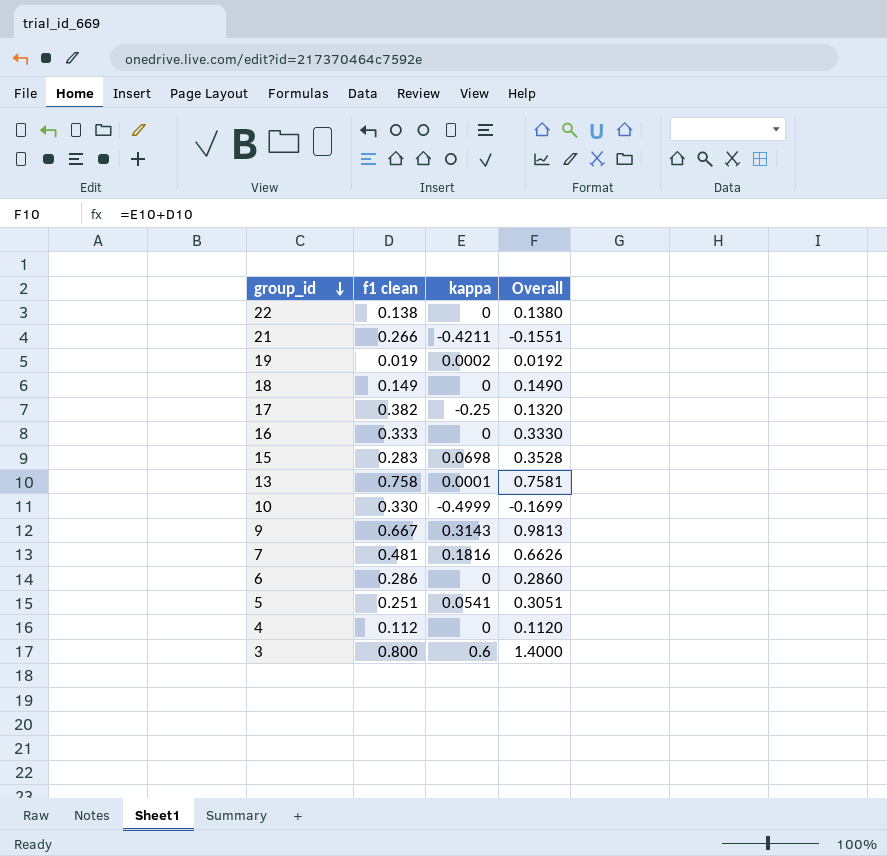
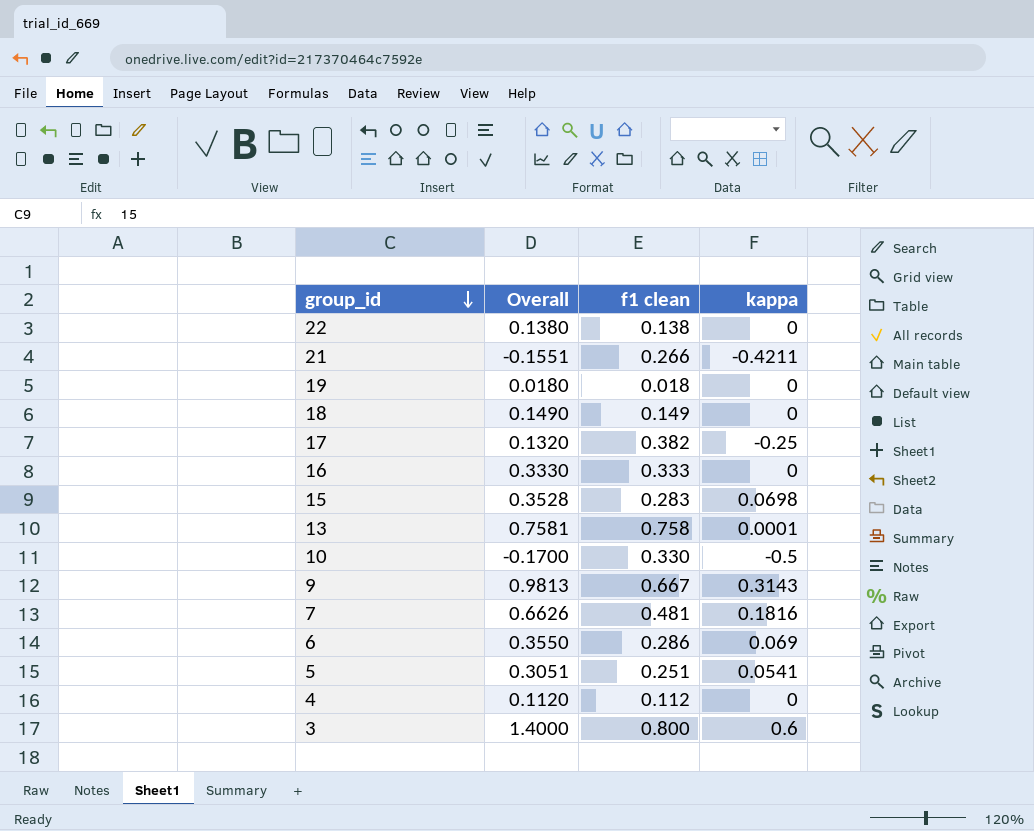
column Overall | position: 4 -> 2
19 | Overall: 0.0192 -> 0.0180
19 | f1 clean: 0.019 -> 0.018
19 | kappa: 0.0002 -> 0
10 | Overall: -0.1699 -> -0.1700
10 | kappa: -0.4999 -> -0.5
6 | Overall: 0.2860 -> 0.3550
6 | kappa: 0 -> 0.069

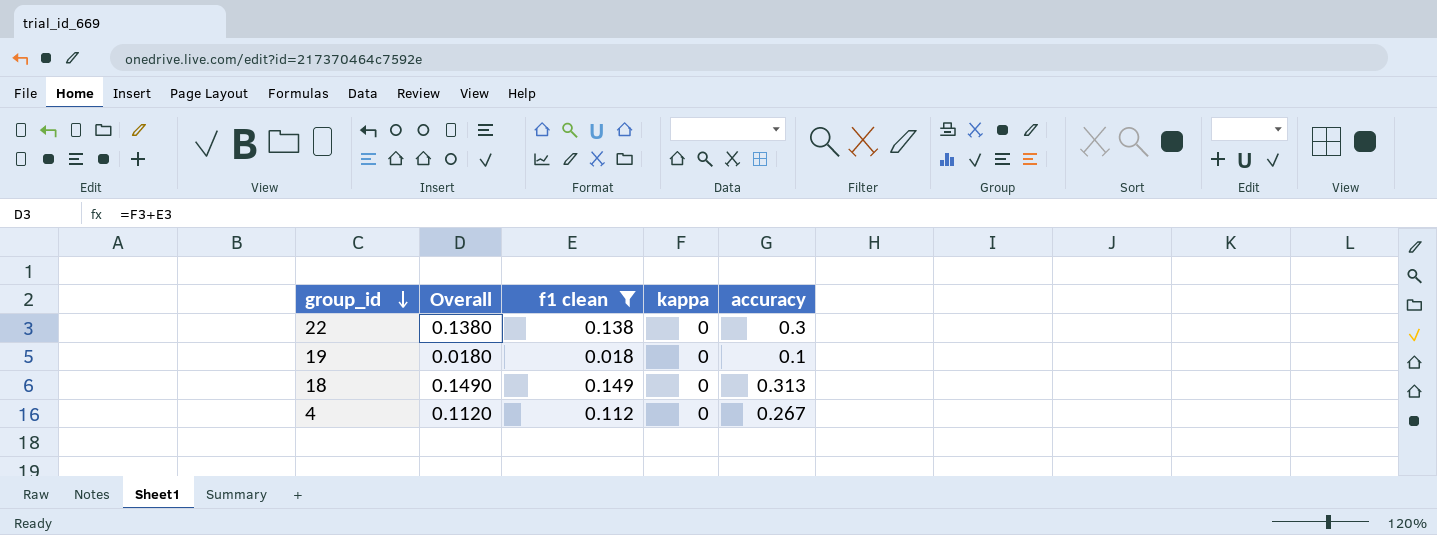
filter: none -> f1 clean <= 0.149
column accuracy | position: none -> 5

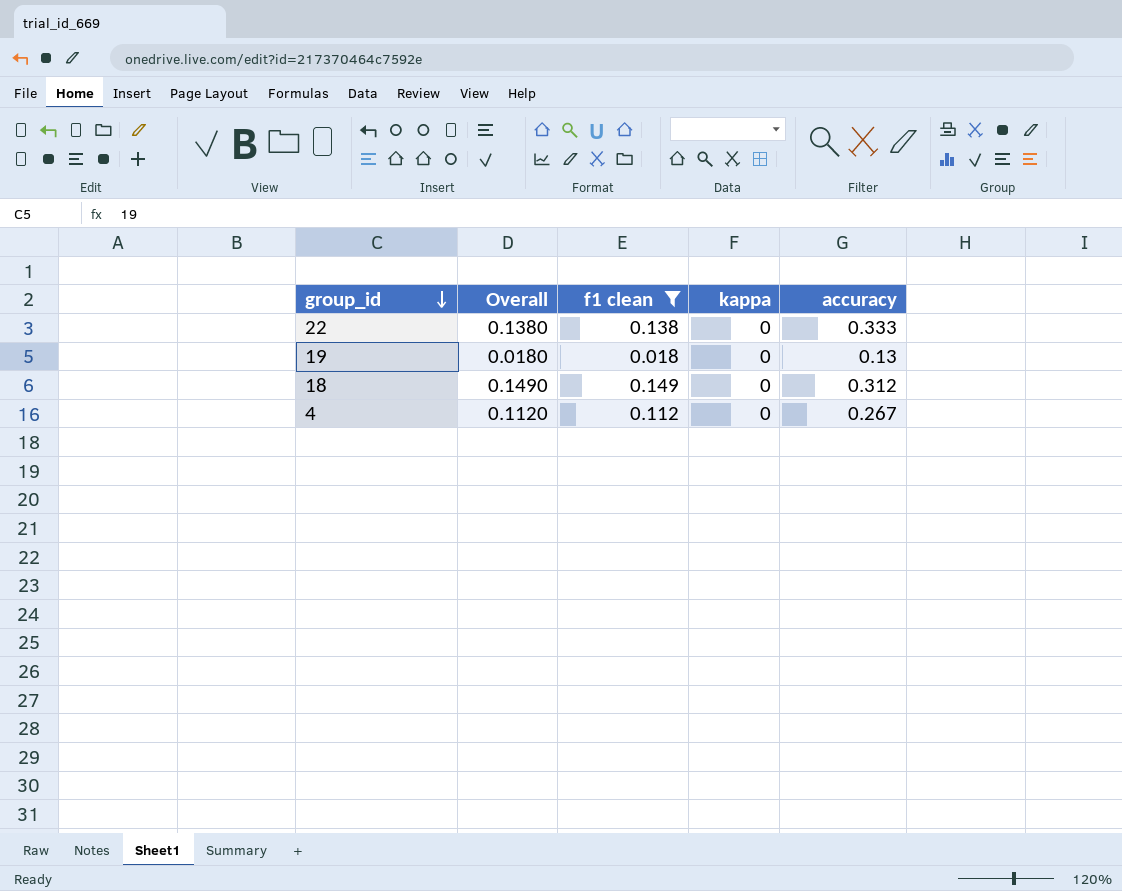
22 | accuracy: 0.3 -> 0.333
19 | accuracy: 0.1 -> 0.13
18 | accuracy: 0.313 -> 0.312

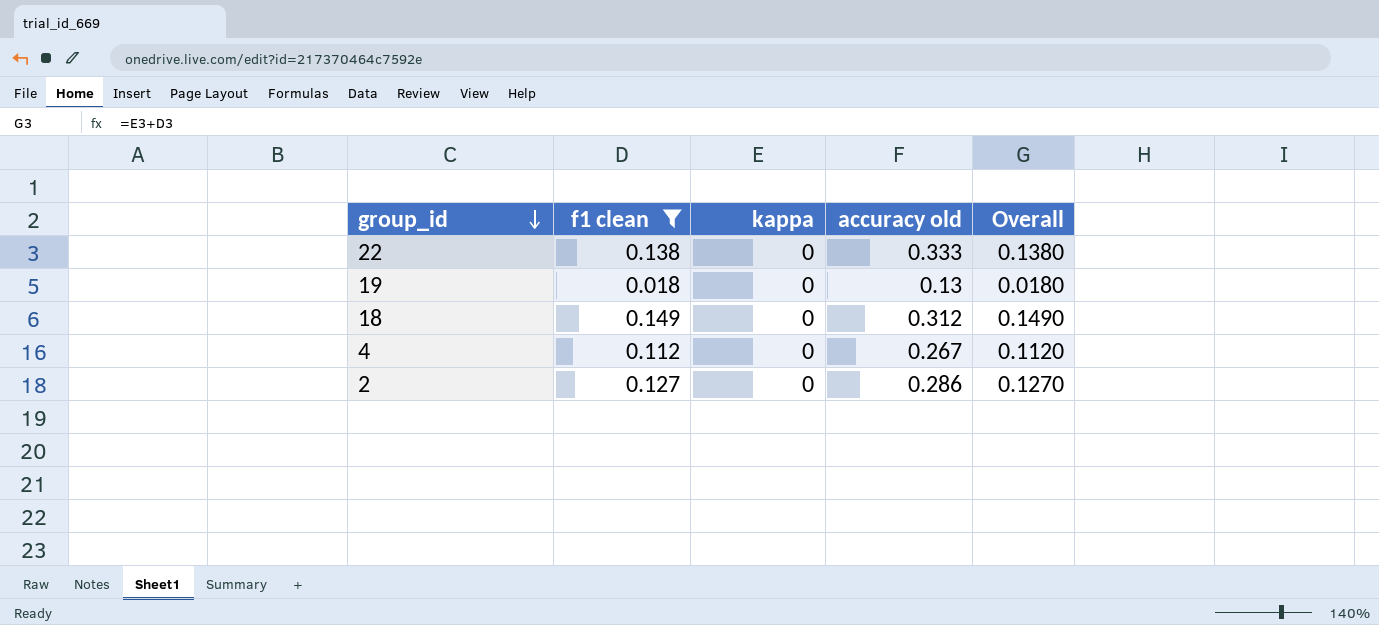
column name: accuracy -> accuracy old
column Overall | position: 2 -> 5
row 2: none -> 0.127 | 0 | 0.286 | 0.1270

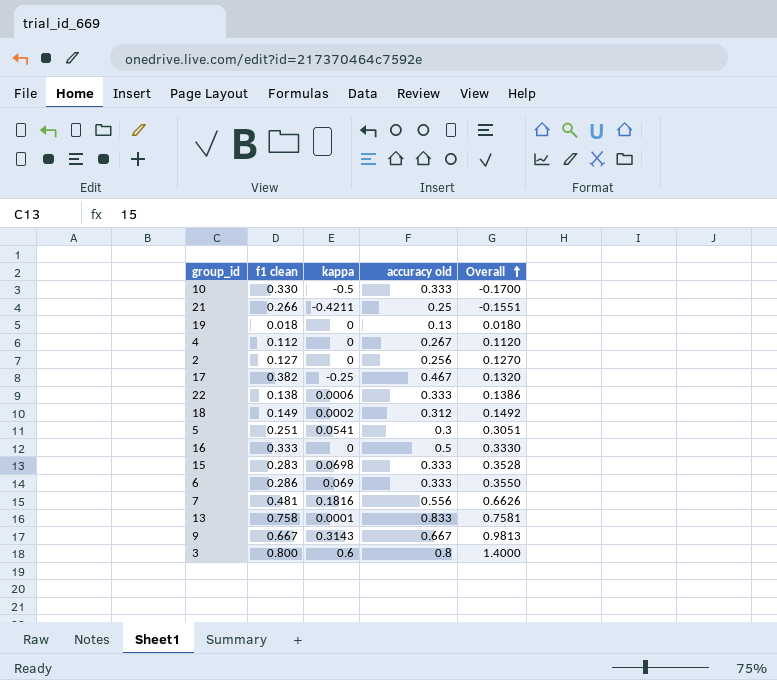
filter: f1 clean <= 0.149 -> none
row order: group_id descending -> Overall ascending
2 | accuracy old: 0.286 -> 0.256
22 | kappa: 0 -> 0.0006
22 | Overall: 0.1380 -> 0.1386
18 | kappa: 0 -> 0.0002
18 | Overall: 0.1490 -> 0.1492

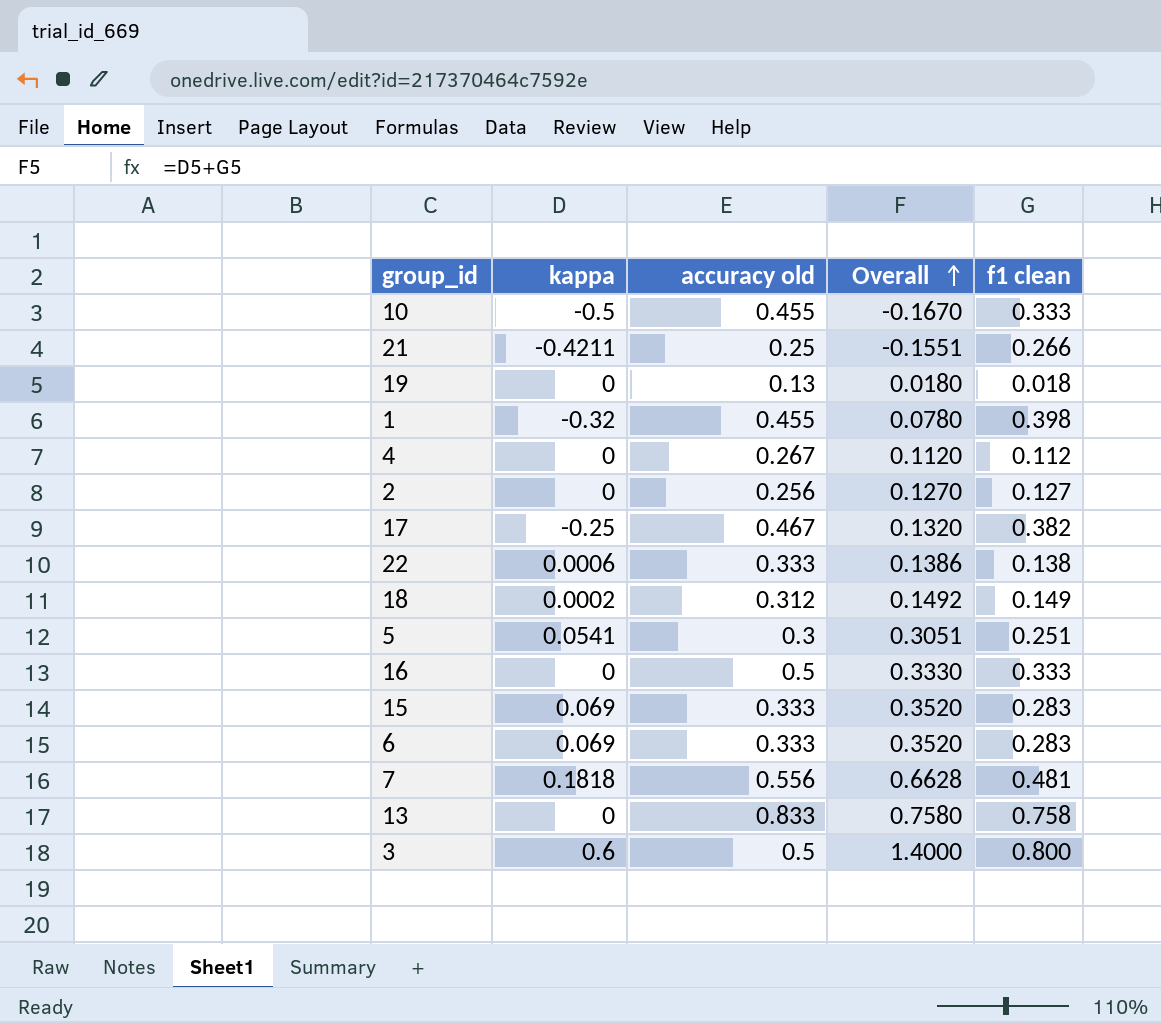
column f1 clean | position: 2 -> 5
row 9: 0.667 | 0.3143 | 0.667 | 0.9813 -> none
10 | accuracy old: 0.333 -> 0.455
10 | Overall: -0.1700 -> -0.1670
10 | f1 clean: 0.330 -> 0.333
row 1: none -> -0.32 | 0.455 | 0.0780 | 0.398
15 | kappa: 0.0698 -> 0.069
15 | Overall: 0.3528 -> 0.3520
6 | Overall: 0.3550 -> 0.3520
6 | f1 clean: 0.286 -> 0.283
7 | kappa: 0.1816 -> 0.1818
7 | Overall: 0.6626 -> 0.6628
13 | kappa: 0.0001 -> 0
13 | Overall: 0.7581 -> 0.7580
3 | accuracy old: 0.8 -> 0.5

